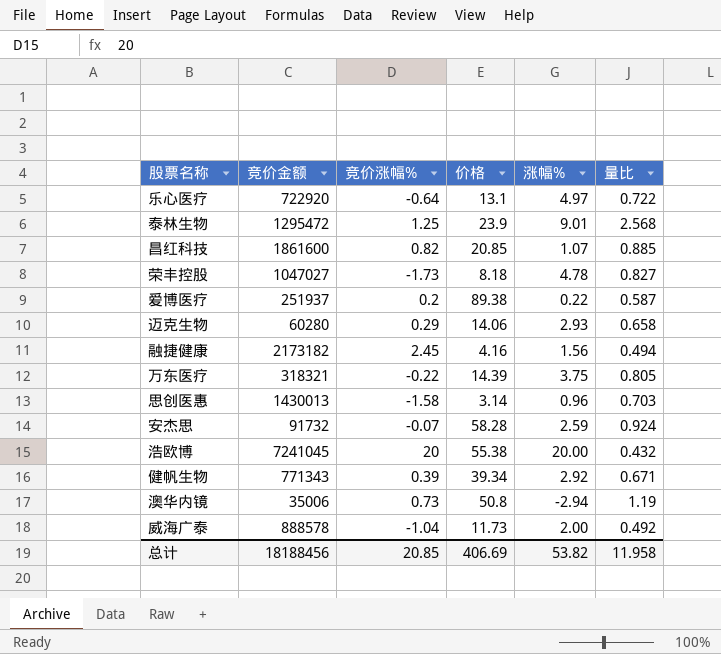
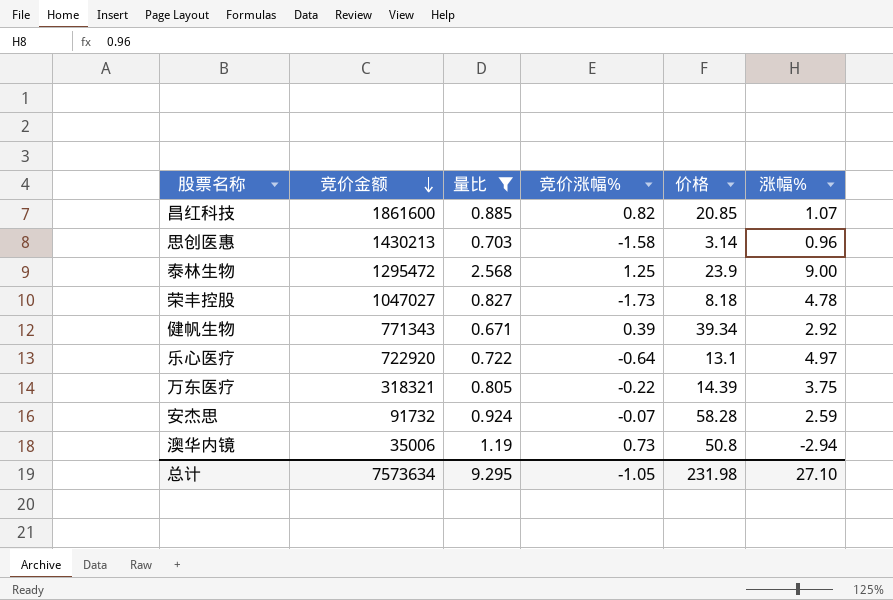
filter: none -> 量比 >= 0.671
row order: none -> 竞价金额 descending
column 量比 | position: 6 -> 3
思创医惠 | 竞价金额: 1430013 -> 1430213
泰林生物 | 涨幅%: 9.01 -> 9.00
总计 | 竞价金额: 18188456 -> 7573634
总计 | 量比: 11.958 -> 9.295
总计 | 竞价涨幅%: 20.85 -> -1.05
总计 | 价格: 406.69 -> 231.98
总计 | 涨幅%: 53.82 -> 27.10

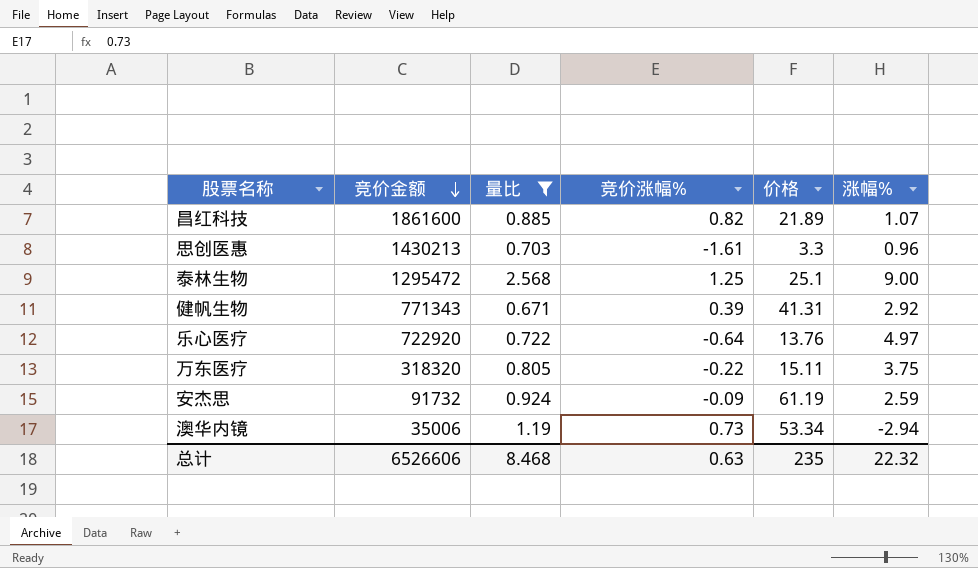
row 荣丰控股: 1047027 | 0.827 | -1.73 | 8.18 | 4.78 -> none
昌红科技 | 价格: 20.85 -> 21.89
思创医惠 | 竞价涨幅%: -1.58 -> -1.61
思创医惠 | 价格: 3.14 -> 3.3
泰林生物 | 价格: 23.9 -> 25.1
健帆生物 | 价格: 39.34 -> 41.31
乐心医疗 | 价格: 13.1 -> 13.76
万东医疗 | 竞价金额: 318321 -> 318320
万东医疗 | 价格: 14.39 -> 15.11
安杰思 | 竞价涨幅%: -0.07 -> -0.09
安杰思 | 价格: 58.28 -> 61.19
澳华内镜 | 价格: 50.8 -> 53.34
总计 | 竞价金额: 7573634 -> 6526606
总计 | 量比: 9.295 -> 8.468
总计 | 竞价涨幅%: -1.05 -> 0.63
总计 | 价格: 231.98 -> 235
总计 | 涨幅%: 27.10 -> 22.32

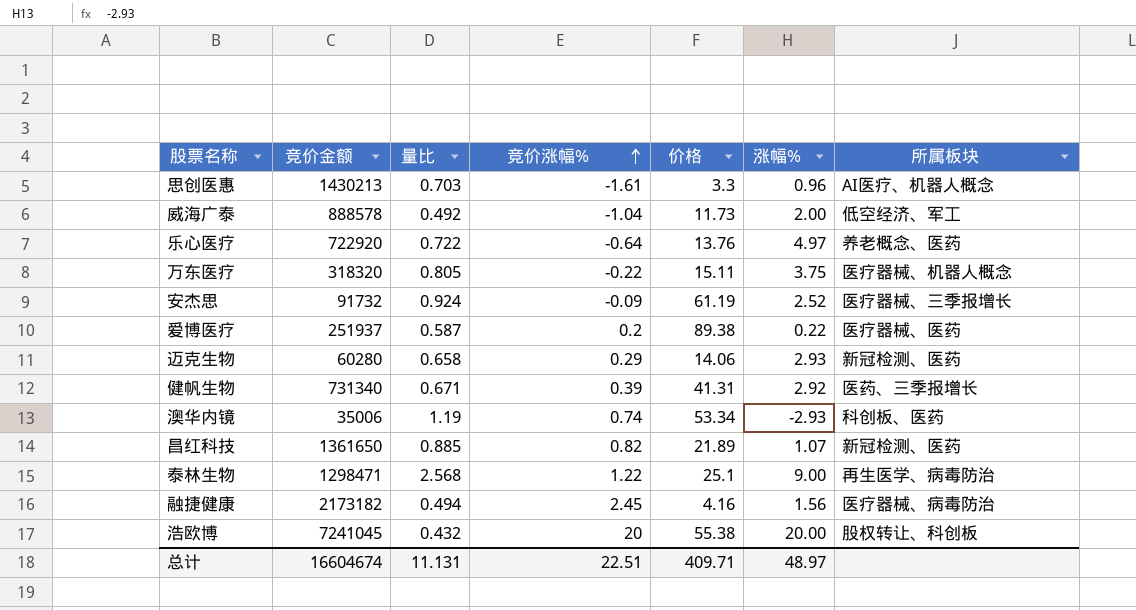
filter: 量比 >= 0.671 -> none
row order: 竞价金额 descending -> 竞价涨幅% ascending
column 所属板块 | position: none -> 7
安杰思 | 涨幅%: 2.59 -> 2.52
健帆生物 | 竞价金额: 771343 -> 731340
澳华内镜 | 竞价涨幅%: 0.73 -> 0.74
澳华内镜 | 涨幅%: -2.94 -> -2.93
昌红科技 | 竞价金额: 1861600 -> 1361650
泰林生物 | 竞价金额: 1295472 -> 1298471
泰林生物 | 竞价涨幅%: 1.25 -> 1.22
总计 | 竞价金额: 6526606 -> 16604674
总计 | 量比: 8.468 -> 11.131
总计 | 竞价涨幅%: 0.63 -> 22.51
总计 | 价格: 235 -> 409.71
总计 | 涨幅%: 22.32 -> 48.97

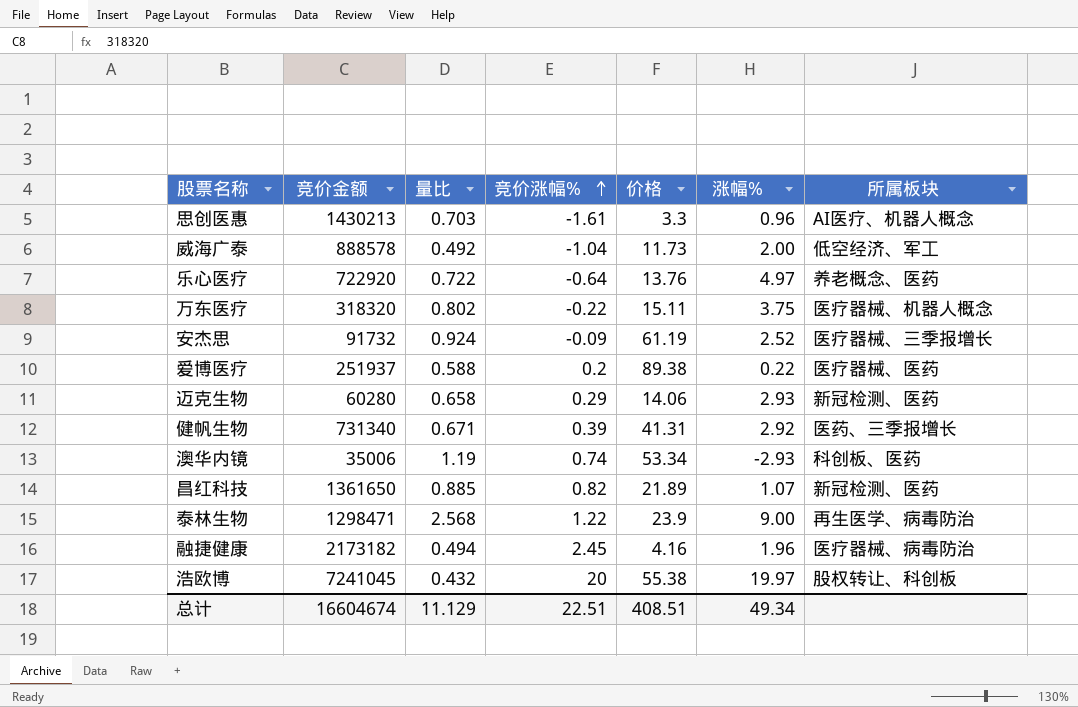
万东医疗 | 量比: 0.805 -> 0.802
爱博医疗 | 量比: 0.587 -> 0.588
泰林生物 | 价格: 25.1 -> 23.9
融捷健康 | 涨幅%: 1.56 -> 1.96
浩欧博 | 涨幅%: 20.00 -> 19.97
总计 | 量比: 11.131 -> 11.129
总计 | 价格: 409.71 -> 408.51
总计 | 涨幅%: 48.97 -> 49.34

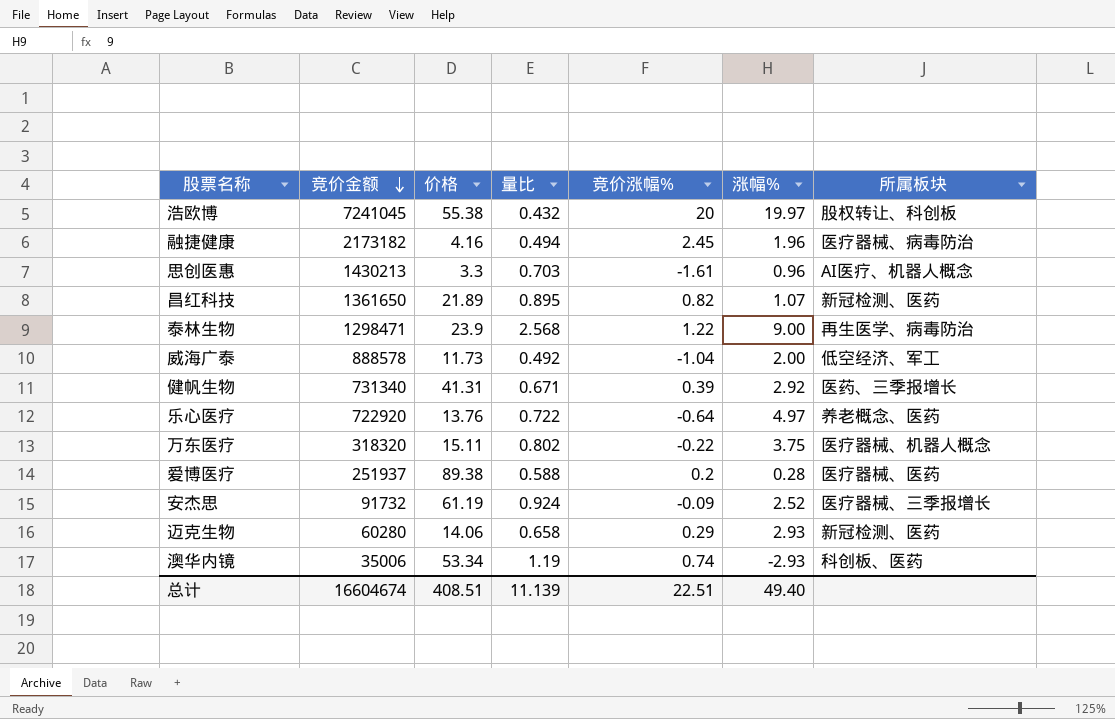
row order: 竞价涨幅% ascending -> 竞价金额 descending
column 价格 | position: 5 -> 3
昌红科技 | 量比: 0.885 -> 0.895
爱博医疗 | 涨幅%: 0.22 -> 0.28
总计 | 量比: 11.129 -> 11.139
总计 | 涨幅%: 49.34 -> 49.40

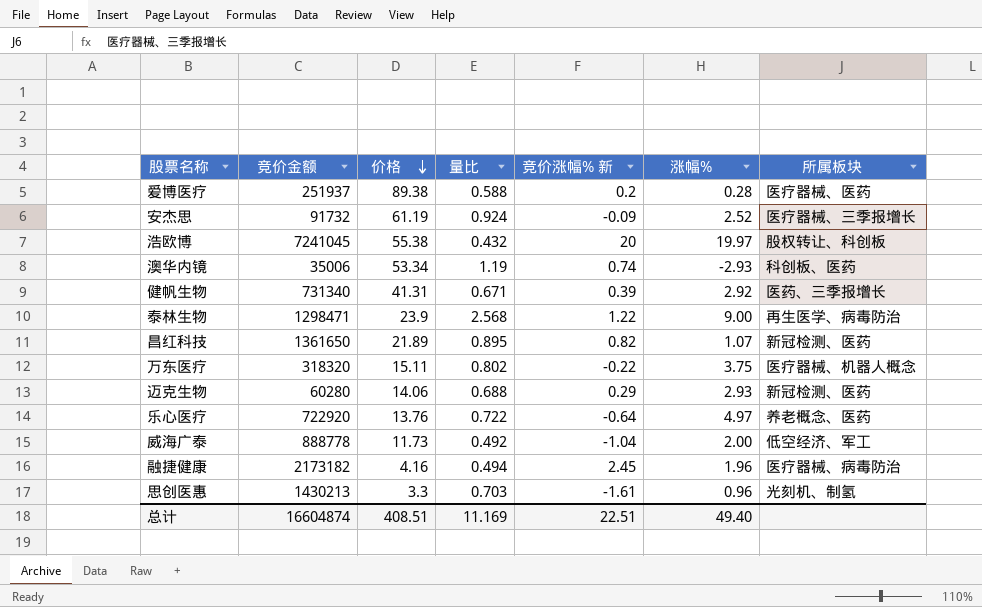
row order: 竞价金额 descending -> 价格 descending
column name: 竞价涨幅% -> 竞价涨幅% 新
迈克生物 | 量比: 0.658 -> 0.688
威海广泰 | 竞价金额: 888578 -> 888778
思创医惠 | 所属板块: AI医疗、机器人概念 -> 光刻机、制氢
总计 | 竞价金额: 16604674 -> 16604874
总计 | 量比: 11.139 -> 11.169

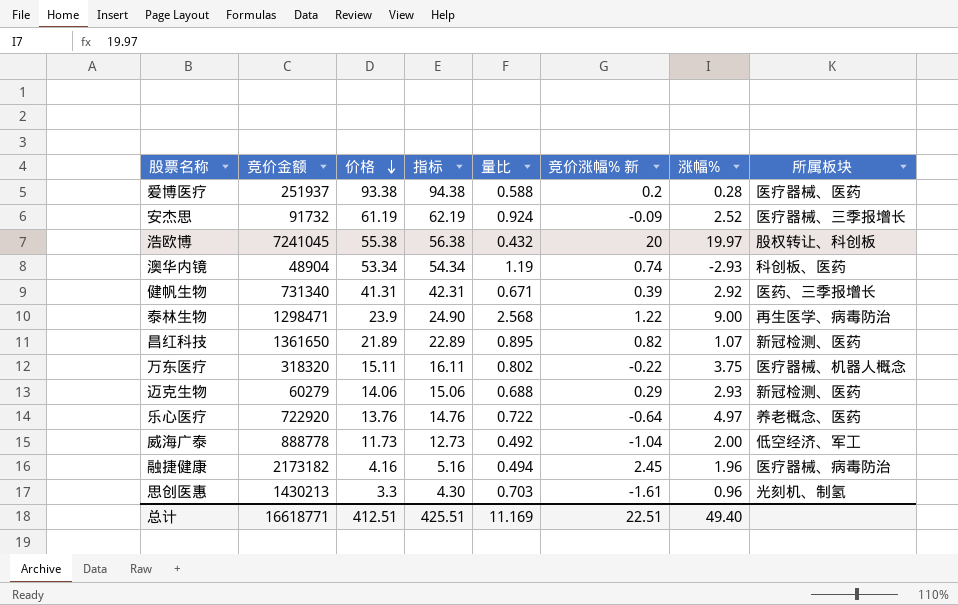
column 指标 | formula: none -> [价格] + 1
爱博医疗 | 价格: 89.38 -> 93.38
澳华内镜 | 竞价金额: 35006 -> 48904
迈克生物 | 竞价金额: 60280 -> 60279
总计 | 竞价金额: 16604874 -> 16618771
总计 | 价格: 408.51 -> 412.51

